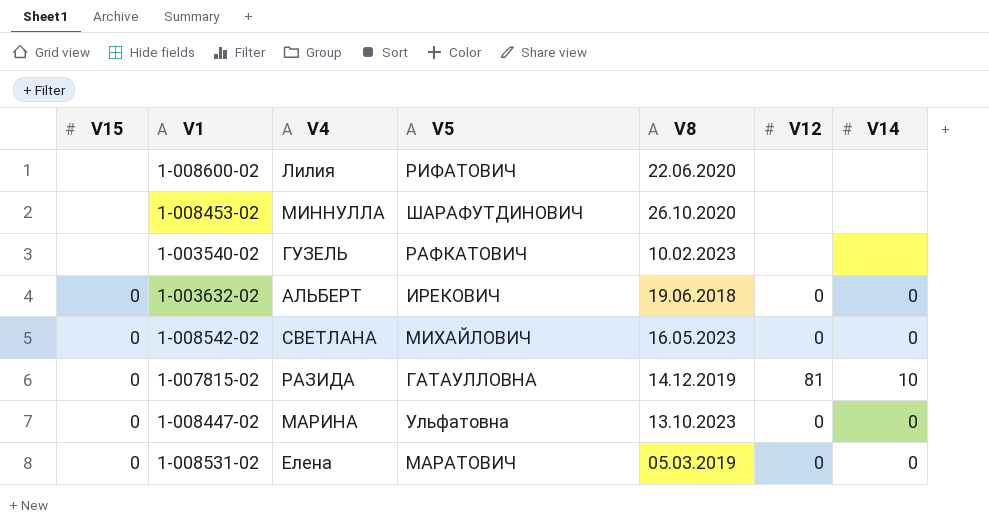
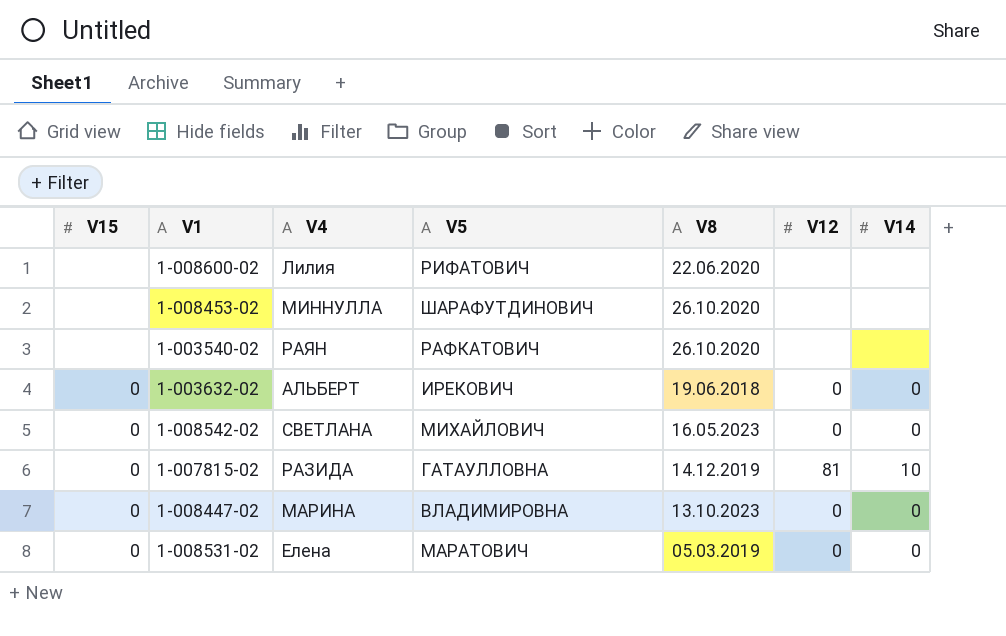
1-003540-02 | V4: ГУЗЕЛЬ -> РАЯН
1-003540-02 | V8: 10.02.2023 -> 26.10.2020
1-008447-02 | V5: Ульфатовна -> ВЛАДИМИРОВНА

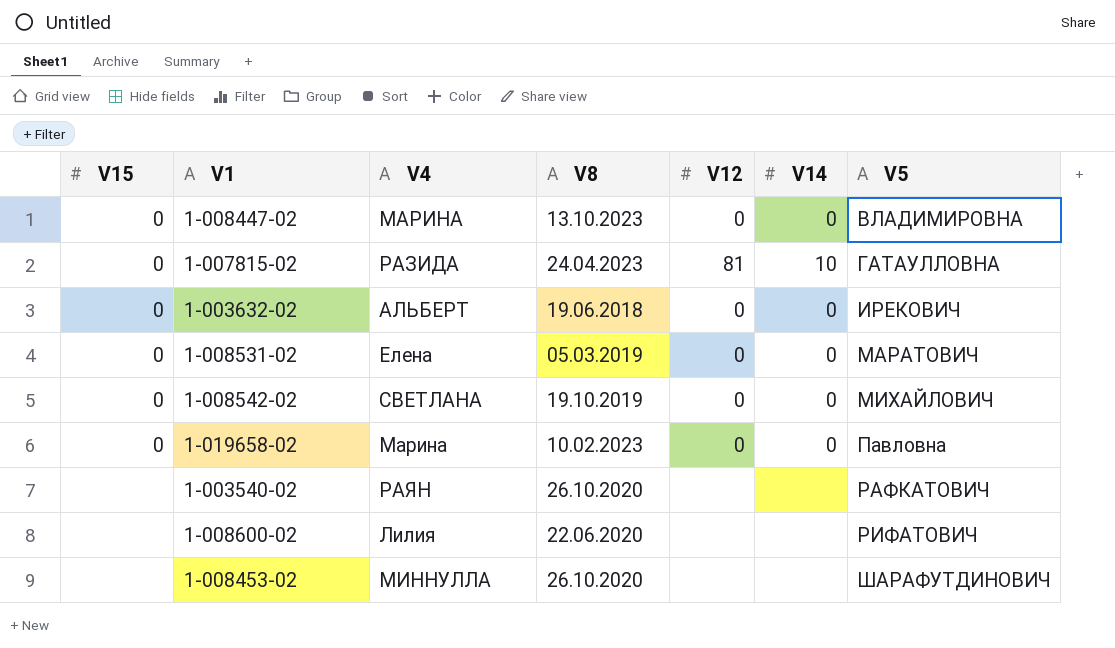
row order: none -> V5 ascending
column V5 | position: 4 -> 7
1-007815-02 | V8: 14.12.2019 -> 24.04.2023
1-008542-02 | V8: 16.05.2023 -> 19.10.2019
row 1-019658-02: none -> 0 | Марина | 10.02.2023 | 0 | 0 | Павловна

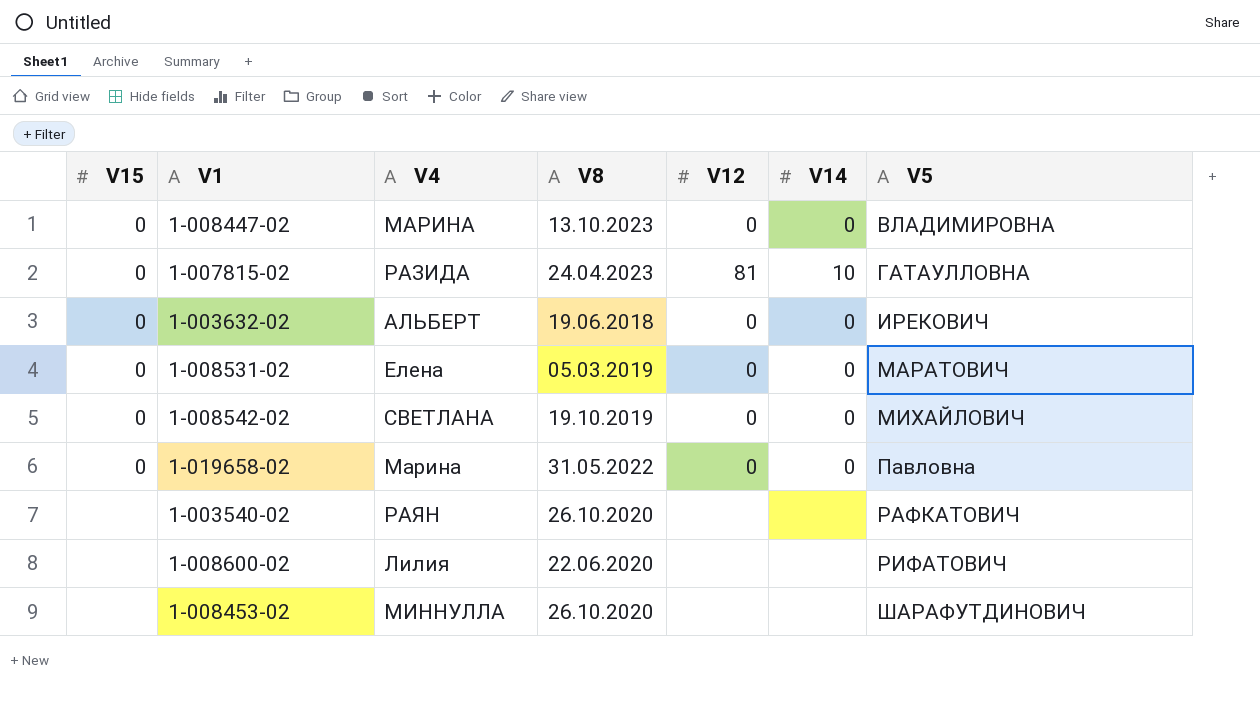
1-019658-02 | V8: 10.02.2023 -> 31.05.2022

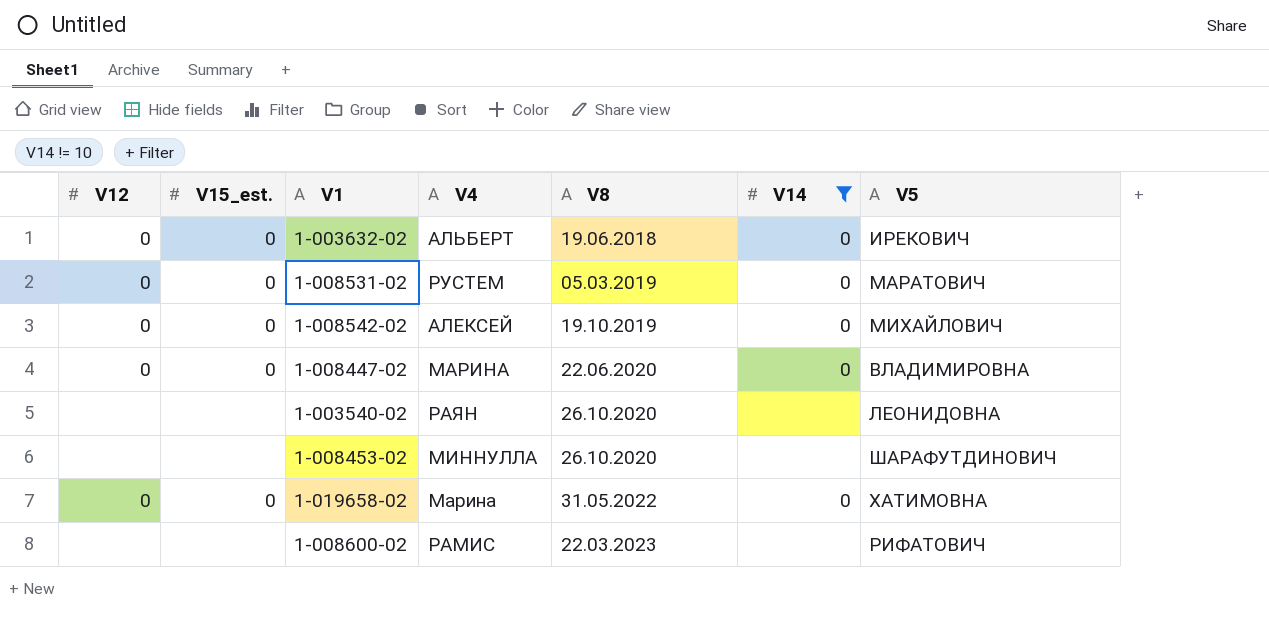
filter: none -> V14 != 10
row order: V5 ascending -> V8 ascending
column V12 | position: 5 -> 1
column name: V15 -> V15_est.
1-008531-02 | V4: Елена -> РУСТЕМ
1-008542-02 | V4: СВЕТЛАНА -> АЛЕКСЕЙ
1-008447-02 | V8: 13.10.2023 -> 22.06.2020
1-003540-02 | V5: РАФКАТОВИЧ -> ЛЕОНИДОВНА
1-019658-02 | V5: Павловна -> ХАТИМОВНА
1-008600-02 | V4: Лилия -> РАМИС
1-008600-02 | V8: 22.06.2020 -> 22.03.2023

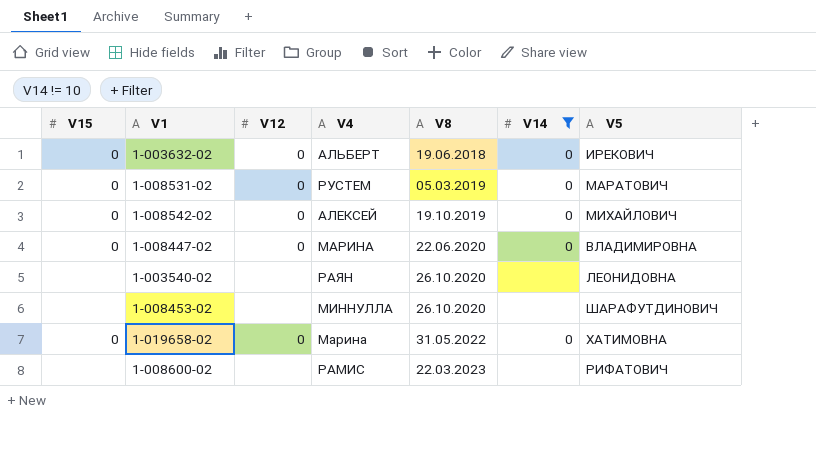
column name: V15_est. -> V15
column V12 | position: 1 -> 3

